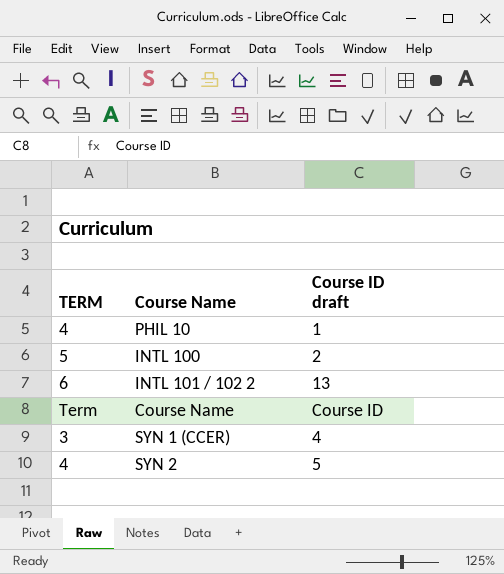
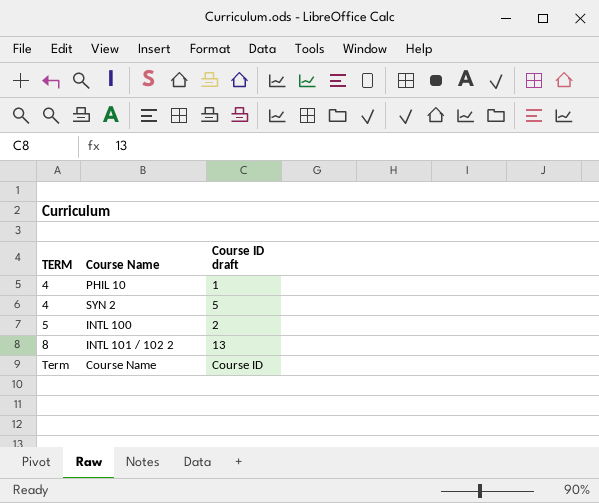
row order: none -> TERM ascending
row SYN 1 (CCER): 3 | 4 -> none
INTL 101 / 102 2 | TERM: 6 -> 8

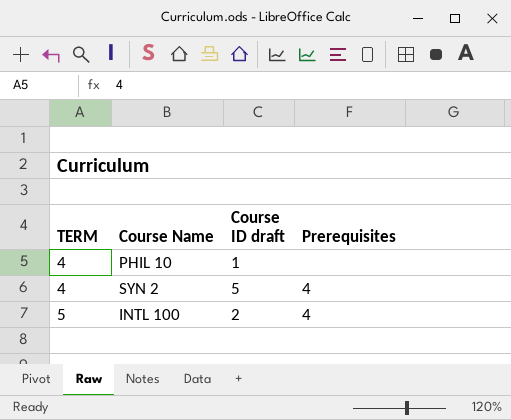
column Prerequisites | position: none -> 4
row INTL 101 / 102 2: 8 | 13 -> none
row Course Name: Term | Course ID -> none

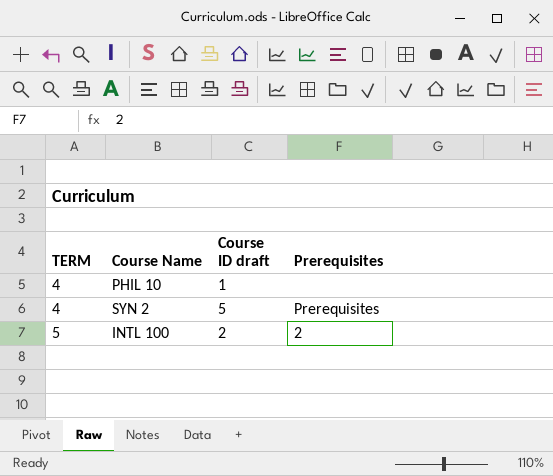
SYN 2 | Prerequisites: 4 -> Prerequisites
INTL 100 | Prerequisites: 4 -> 2

